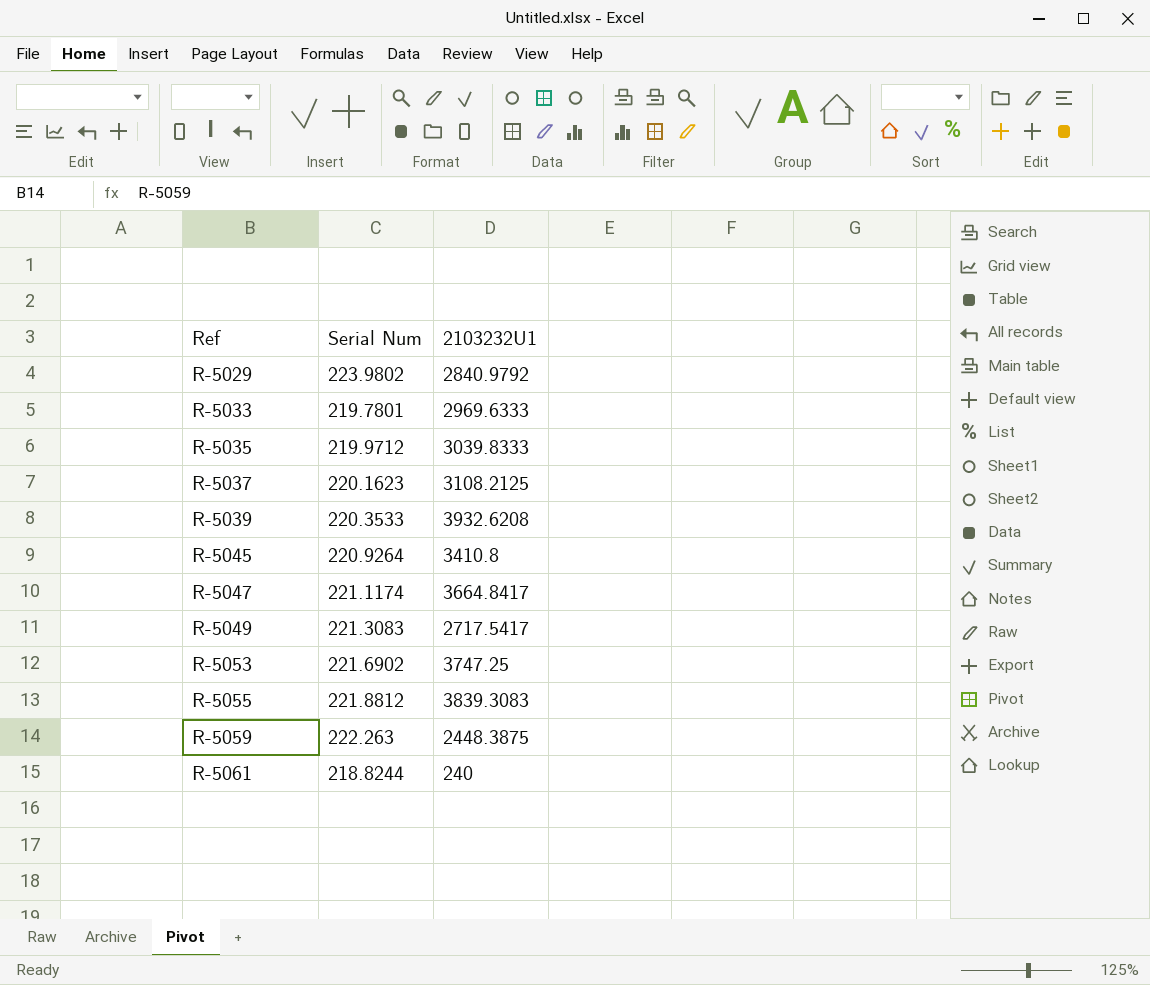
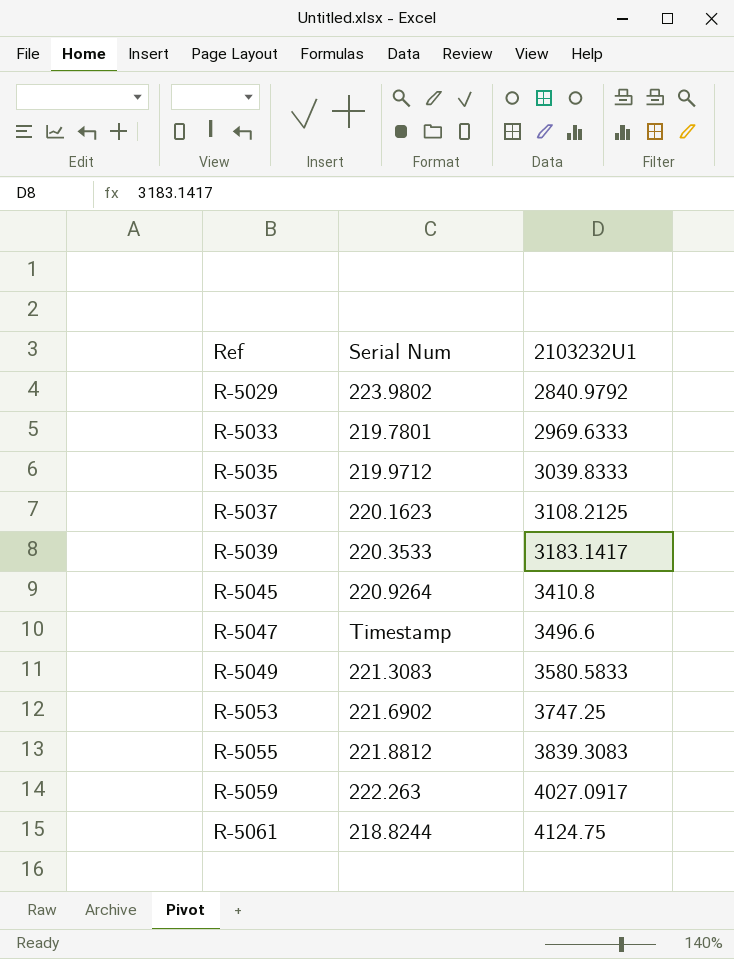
R-5039 | 2103232U1: 3932.6208 -> 3183.1417
R-5047 | Serial Num: 221.1174 -> Timestamp
R-5047 | 2103232U1: 3664.8417 -> 3496.6
R-5049 | 2103232U1: 2717.5417 -> 3580.5833
R-5059 | 2103232U1: 2448.3875 -> 4027.0917
R-5061 | 2103232U1: 240 -> 4124.75

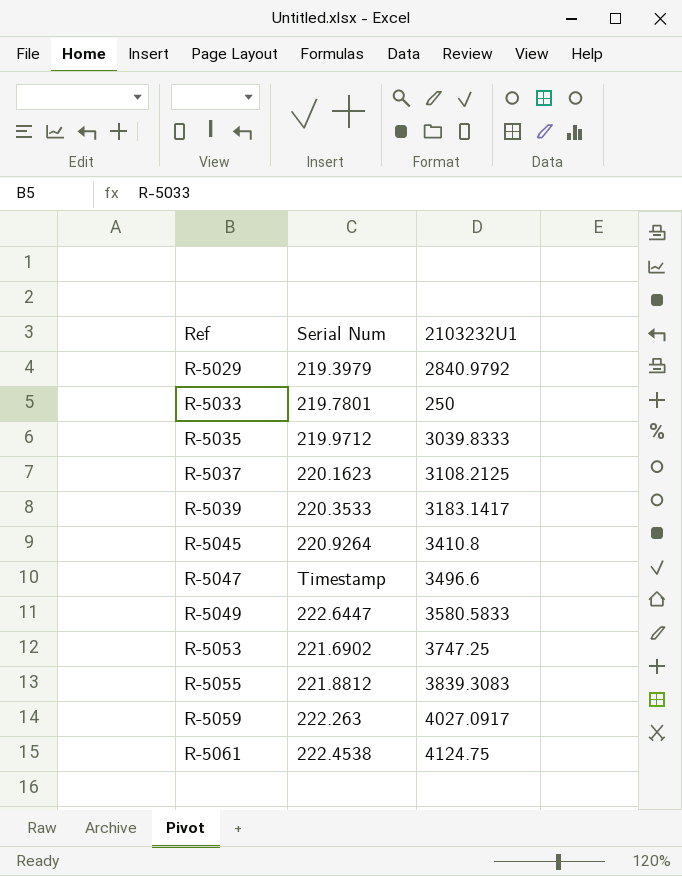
R-5029 | Serial Num: 223.9802 -> 219.3979
R-5033 | 2103232U1: 2969.6333 -> 250
R-5049 | Serial Num: 221.3083 -> 222.6447
R-5061 | Serial Num: 218.8244 -> 222.4538

